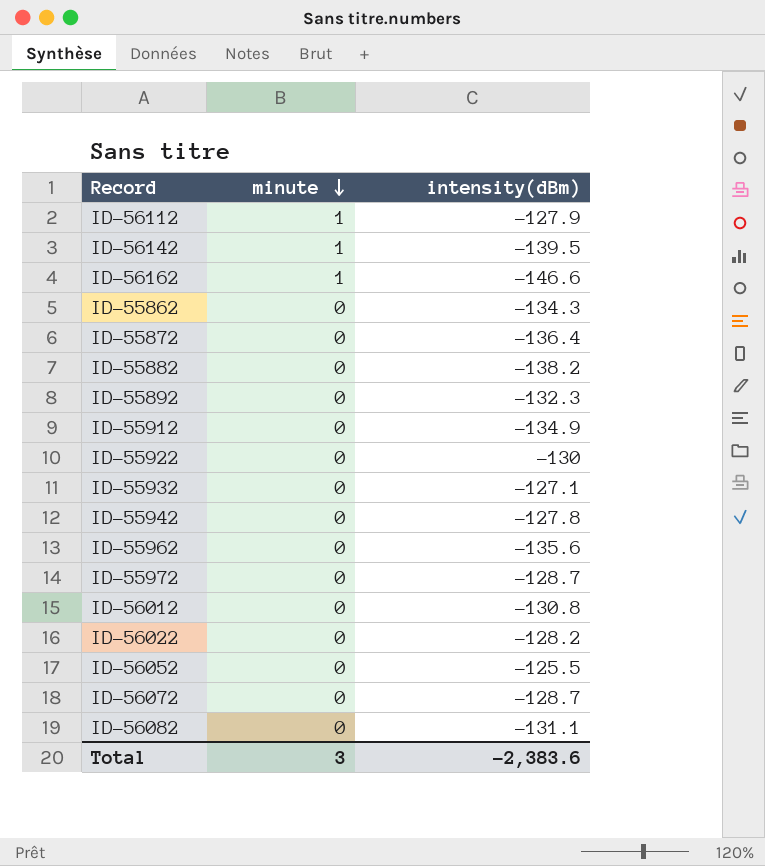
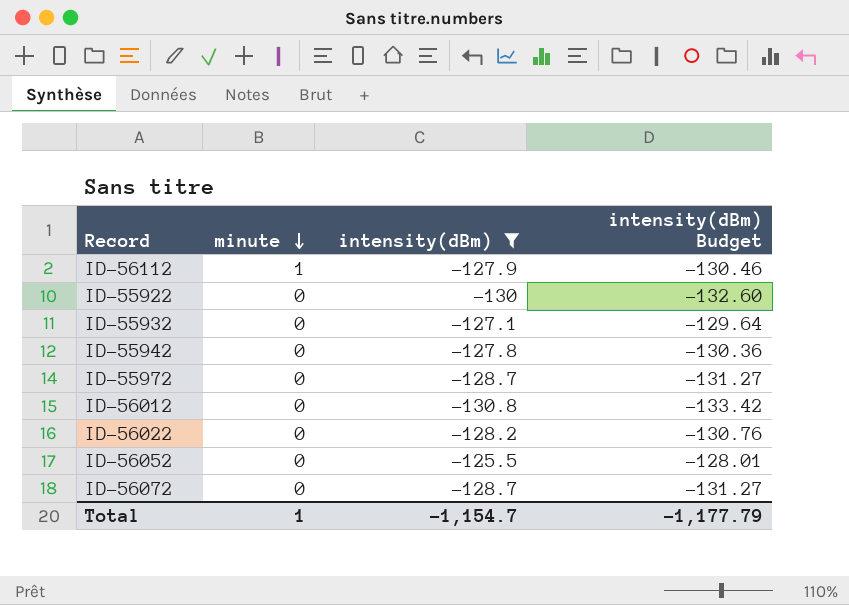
filter: none -> intensity(dBm) >= -130.8
column intensity(dBm) Budget | formula: none -> [intensity(dBm)] * 1.02
Total | minute: 3 -> 1
Total | intensity(dBm): -2,383.6 -> -1,154.7

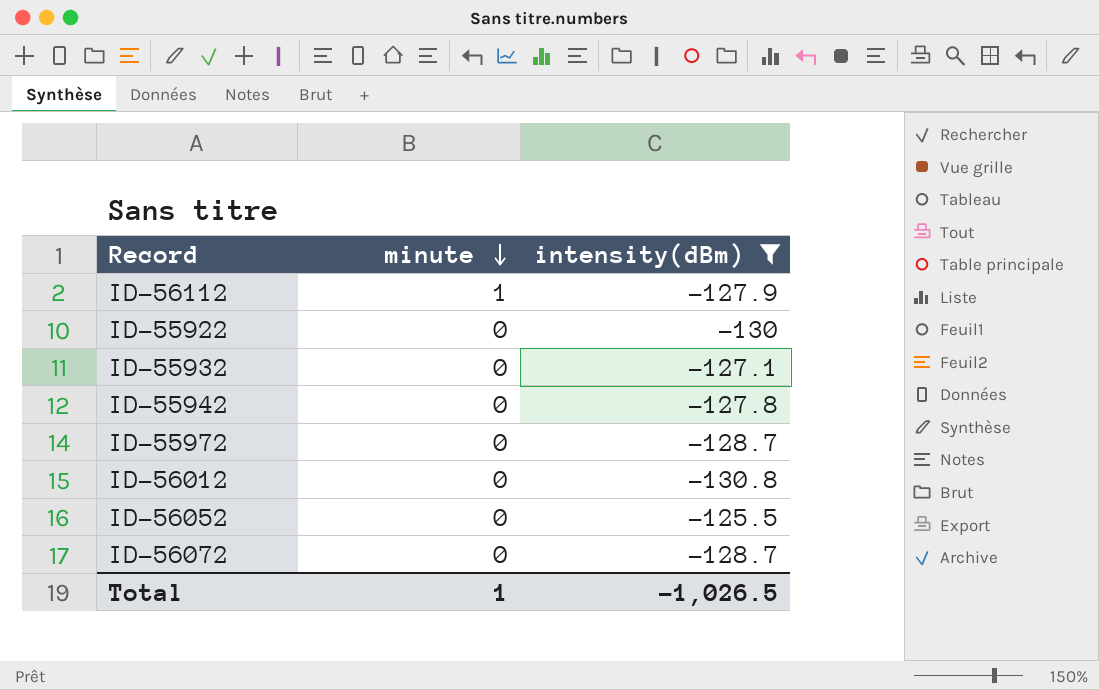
column intensity(dBm) Budget | formula: [intensity(dBm)] * 1.02 -> none
row ID-56022: 0 | -128.2 | -130.76 -> none
Total | intensity(dBm): -1,154.7 -> -1,026.5

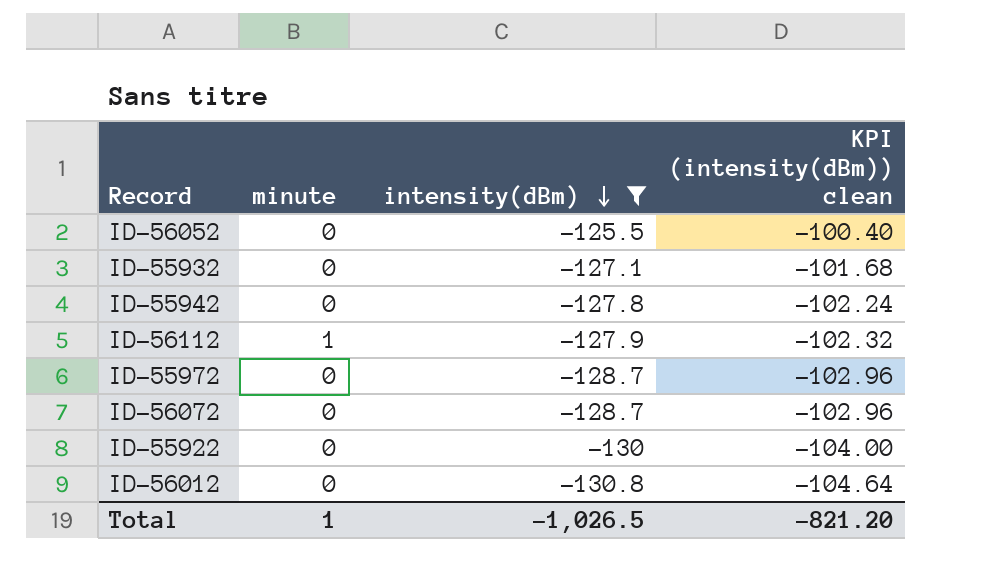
row order: minute descending -> intensity(dBm) descending
column KPI (intensity(dBm)) clean | formula: none -> [intensity(dBm)] * 0.8

